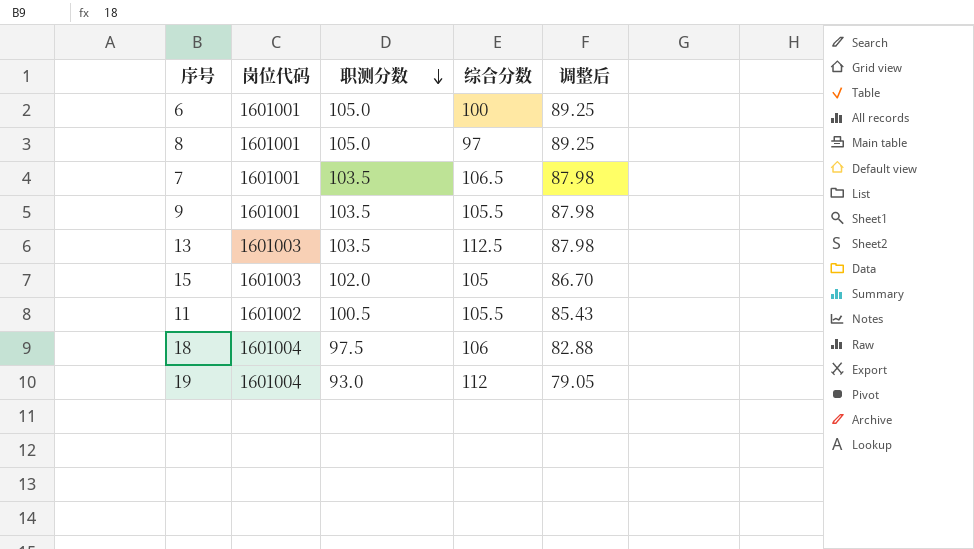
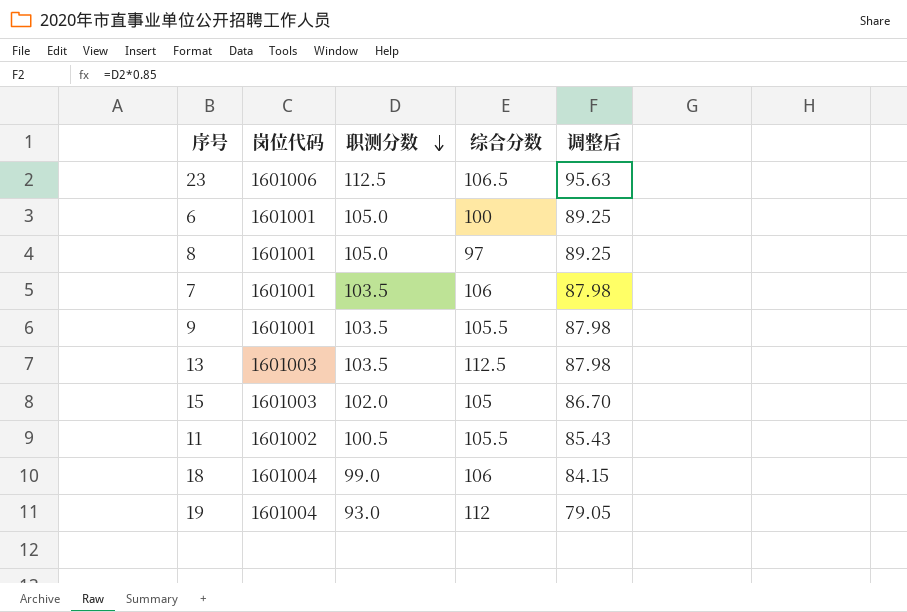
row 23: none -> 1601006 | 112.5 | 106.5 | 95.63
7 | 综合分数: 106.5 -> 106
18 | 职测分数: 97.5 -> 99.0
18 | 调整后: 82.88 -> 84.15

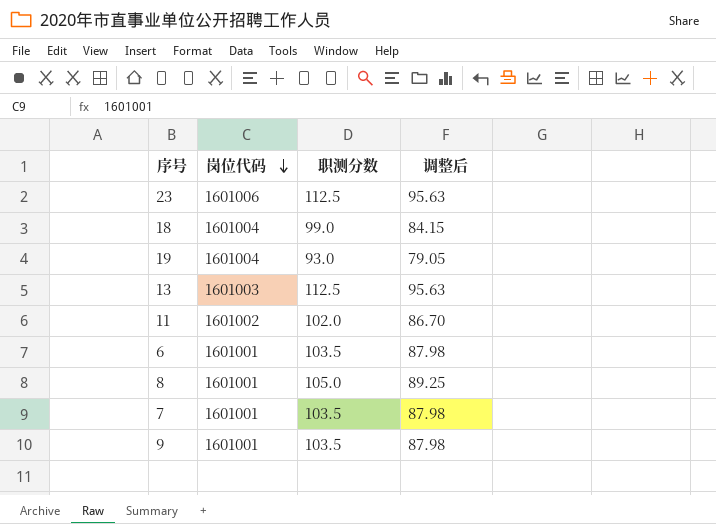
row order: 职测分数 descending -> 岗位代码 descending
column 综合分数 | position: 4 -> none
row 15: 1601003 | 102.0 | 105 | 86.70 -> none
13 | 职测分数: 103.5 -> 112.5
13 | 调整后: 87.98 -> 95.63
11 | 职测分数: 100.5 -> 102.0
11 | 调整后: 85.43 -> 86.70
6 | 职测分数: 105.0 -> 103.5
6 | 调整后: 89.25 -> 87.98

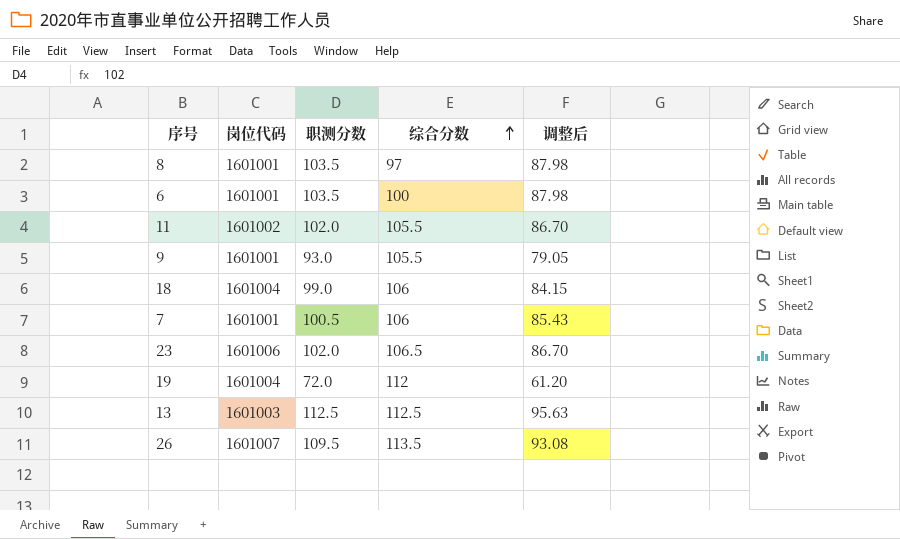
row order: 岗位代码 descending -> 综合分数 ascending
column 综合分数 | position: none -> 4
8 | 职测分数: 105.0 -> 103.5
8 | 调整后: 89.25 -> 87.98
9 | 职测分数: 103.5 -> 93.0
9 | 调整后: 87.98 -> 79.05
7 | 职测分数: 103.5 -> 100.5
7 | 调整后: 87.98 -> 85.43
23 | 职测分数: 112.5 -> 102.0
23 | 调整后: 95.63 -> 86.70
19 | 职测分数: 93.0 -> 72.0
19 | 调整后: 79.05 -> 61.20
row 26: none -> 1601007 | 109.5 | 113.5 | 93.08

